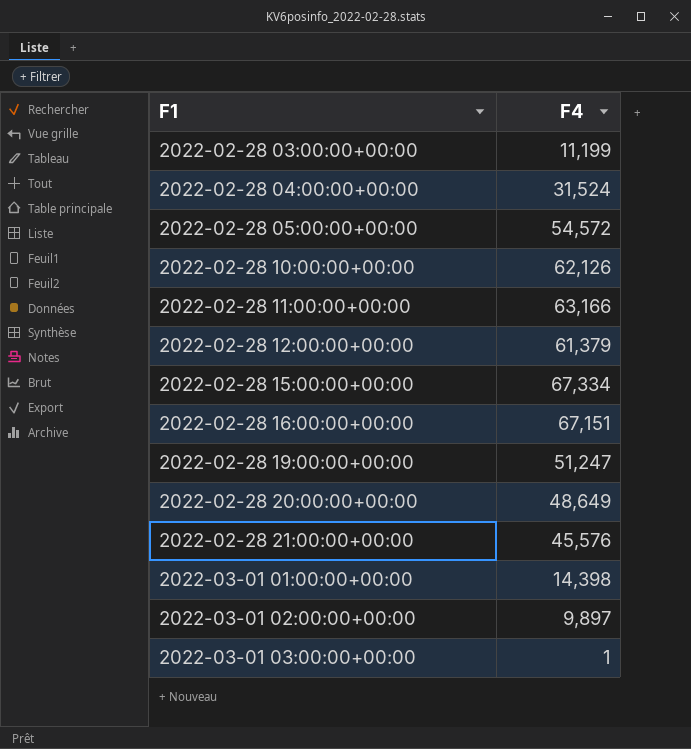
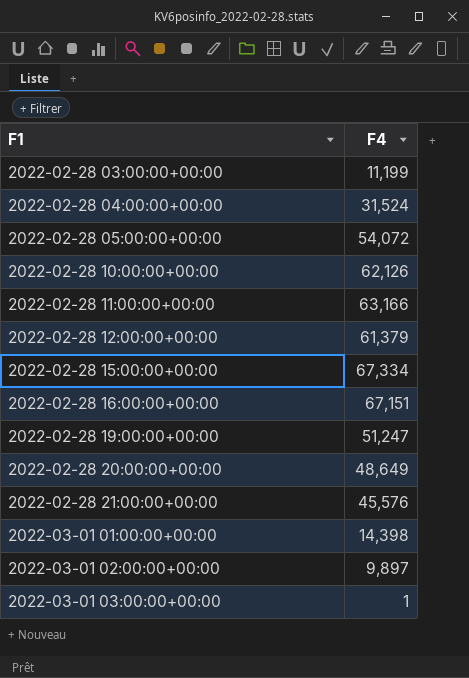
2022-02-28 05:00:00+00:00 | F4: 54,572 -> 54,072

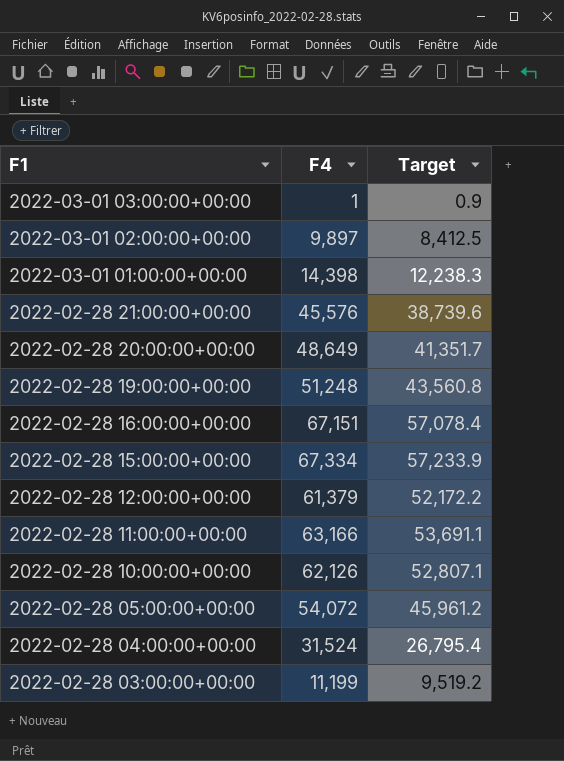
row order: F1 ascending -> F1 descending
column Target | formula: none -> [F4] * 0.85
2022-02-28 19:00:00+00:00 | F4: 51,247 -> 51,248

